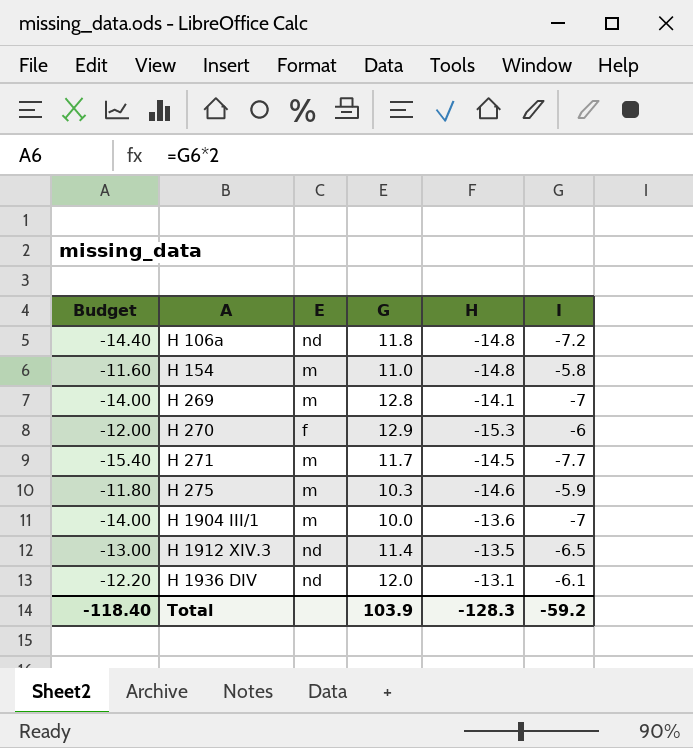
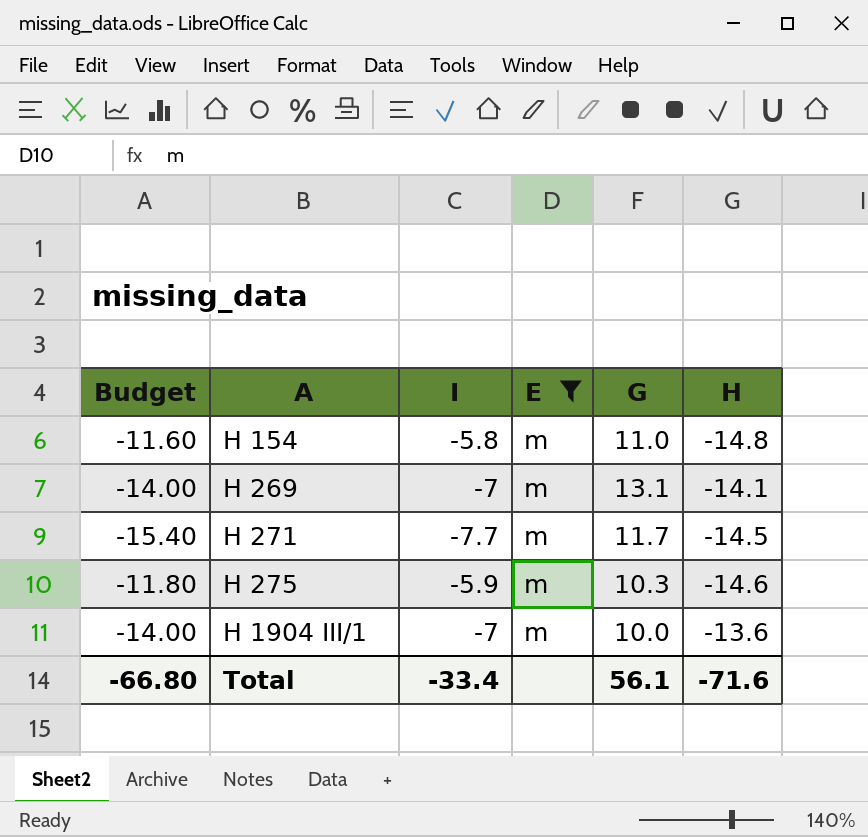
filter: none -> E = m
column I | position: 6 -> 3
H 269 | G: 12.8 -> 13.1
Total | Budget: -118.40 -> -66.80
Total | I: -59.2 -> -33.4
Total | G: 103.9 -> 56.1
Total | H: -128.3 -> -71.6

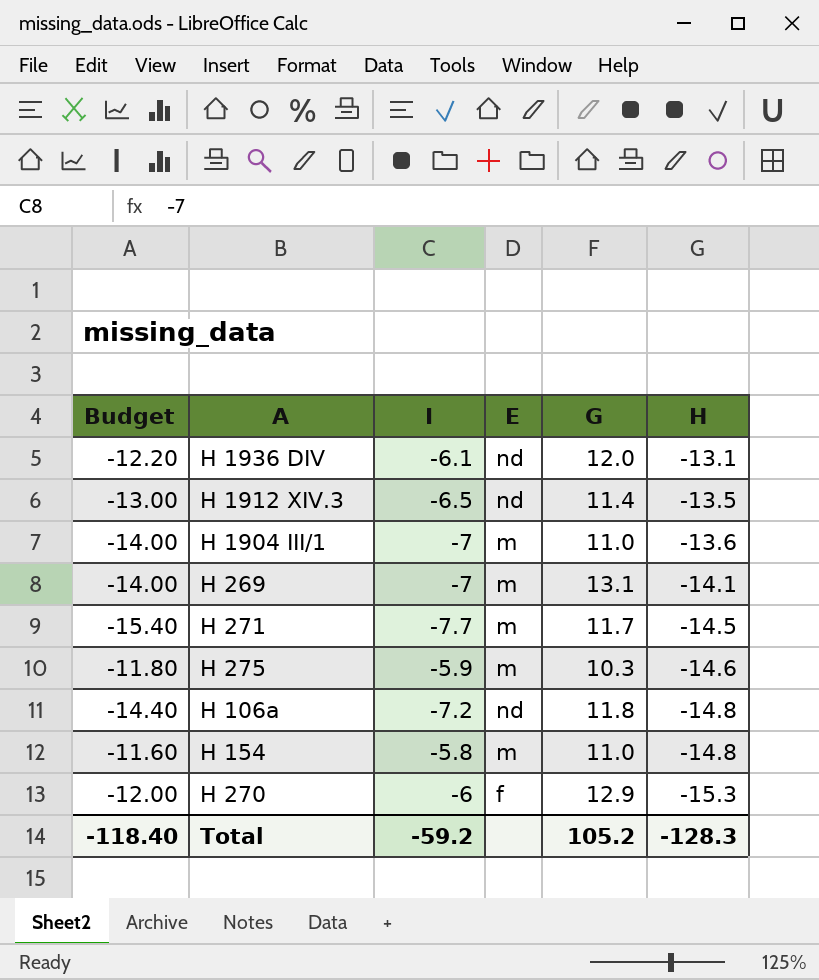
filter: E = m -> none
row order: A ascending -> H descending
H 1904 III/1 | G: 10.0 -> 11.0
Total | Budget: -66.80 -> -118.40
Total | I: -33.4 -> -59.2
Total | G: 56.1 -> 105.2
Total | H: -71.6 -> -128.3

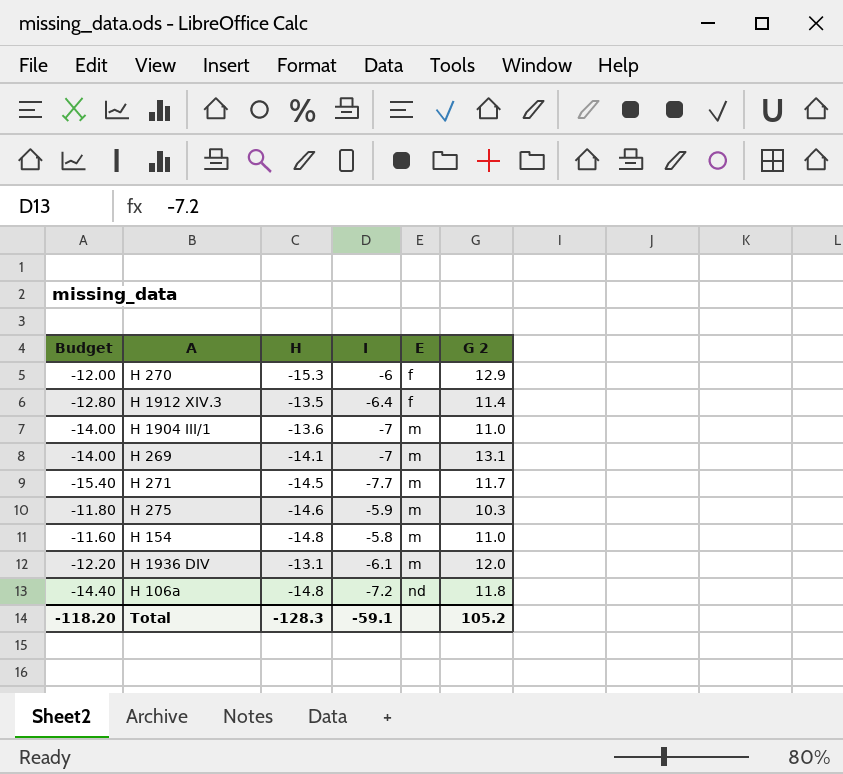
row order: H descending -> E ascending
column H | position: 6 -> 3
column name: G -> G 2
H 1912 XIV.3 | Budget: -13.00 -> -12.80
H 1912 XIV.3 | I: -6.5 -> -6.4
H 1912 XIV.3 | E: nd -> f
H 1936 DIV | E: nd -> m
Total | Budget: -118.40 -> -118.20
Total | I: -59.2 -> -59.1

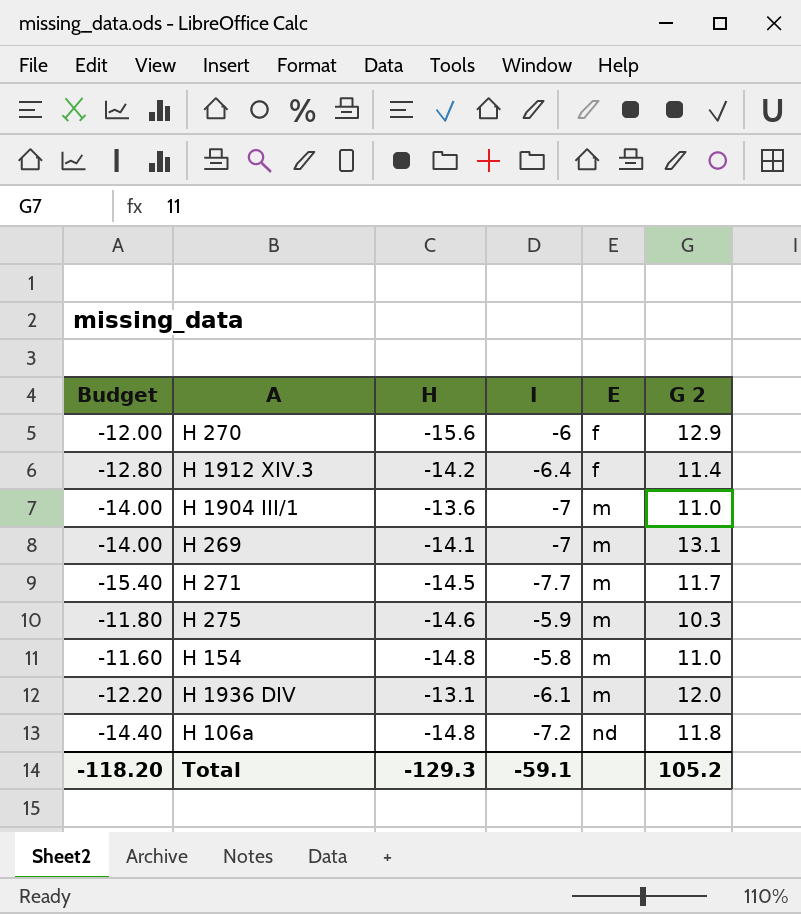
H 270 | H: -15.3 -> -15.6
H 1912 XIV.3 | H: -13.5 -> -14.2
Total | H: -128.3 -> -129.3

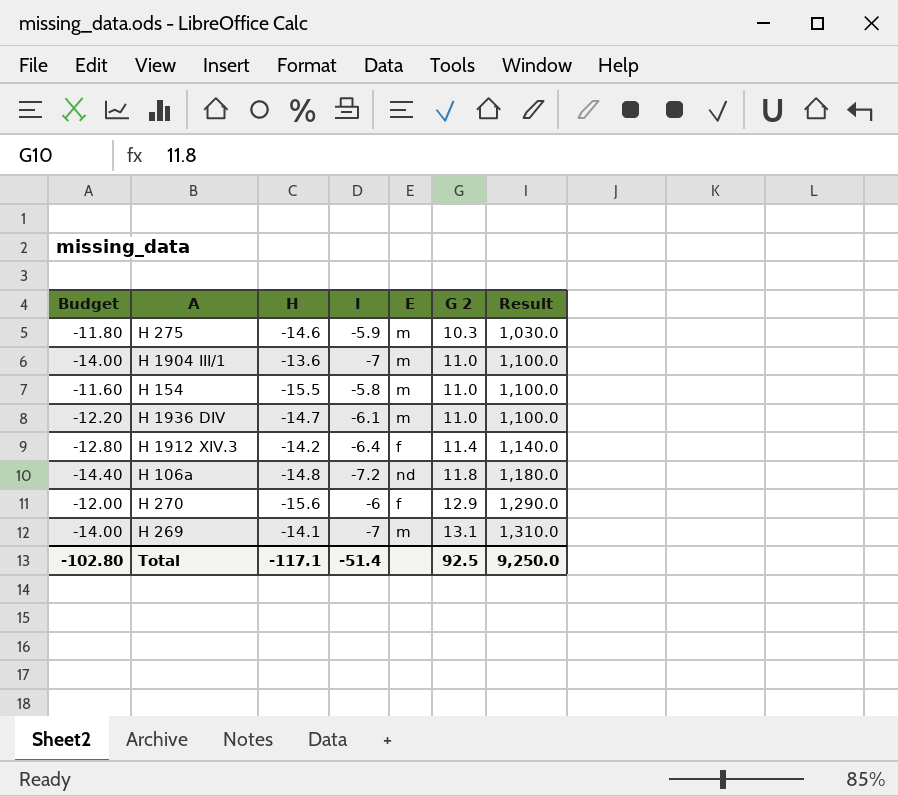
row order: E ascending -> G 2 ascending
column Result | formula: none -> [G 2] * 100
row H 271: -15.40 | -14.5 | -7.7 | m | 11.7 -> none
H 154 | H: -14.8 -> -15.5
H 1936 DIV | H: -13.1 -> -14.7
H 1936 DIV | G 2: 12.0 -> 11.0
Total | Budget: -118.20 -> -102.80
Total | H: -129.3 -> -117.1
Total | I: -59.1 -> -51.4
Total | G 2: 105.2 -> 92.5

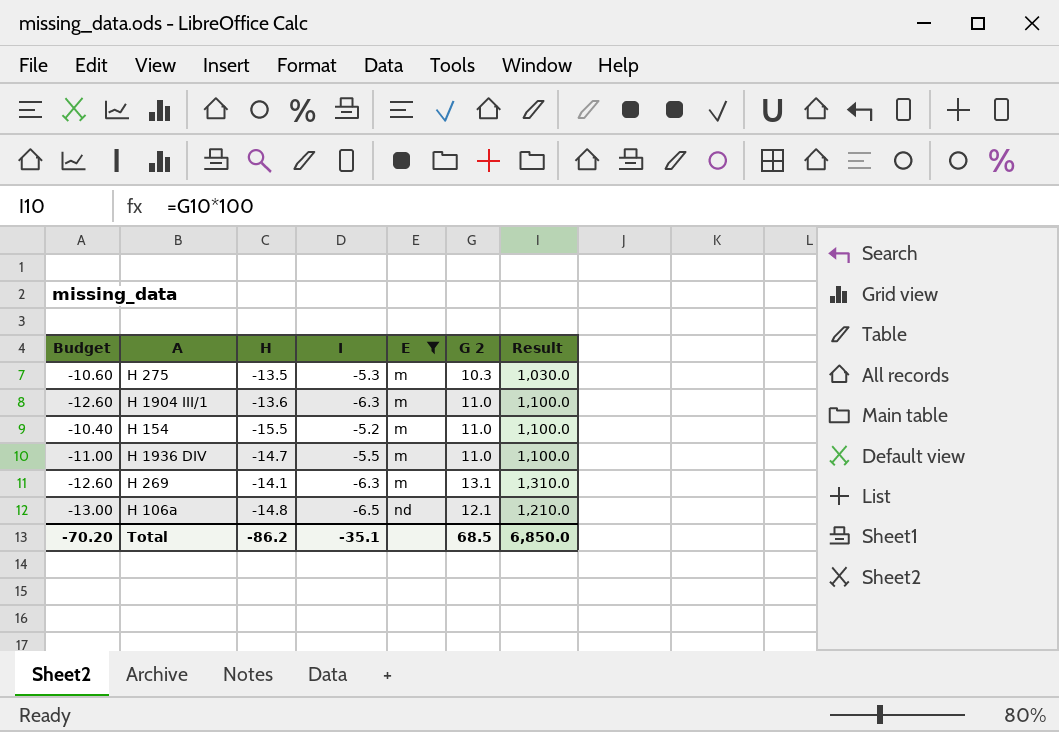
filter: none -> E != f
row order: G 2 ascending -> E ascending
H 275 | Budget: -11.80 -> -10.60
H 275 | H: -14.6 -> -13.5
H 275 | I: -5.9 -> -5.3
H 1904 III/1 | Budget: -14.00 -> -12.60
H 1904 III/1 | I: -7 -> -6.3
H 154 | Budget: -11.60 -> -10.40
H 154 | I: -5.8 -> -5.2
H 1936 DIV | Budget: -12.20 -> -11.00
H 1936 DIV | I: -6.1 -> -5.5
H 269 | Budget: -14.00 -> -12.60
H 269 | I: -7 -> -6.3
H 106a | Budget: -14.40 -> -13.00
H 106a | I: -7.2 -> -6.5
H 106a | G 2: 11.8 -> 12.1
H 106a | Result: 1,180.0 -> 1,210.0
Total | Budget: -102.80 -> -70.20
Total | H: -117.1 -> -86.2
Total | I: -51.4 -> -35.1
Total | G 2: 92.5 -> 68.5
Total | Result: 9,250.0 -> 6,850.0

